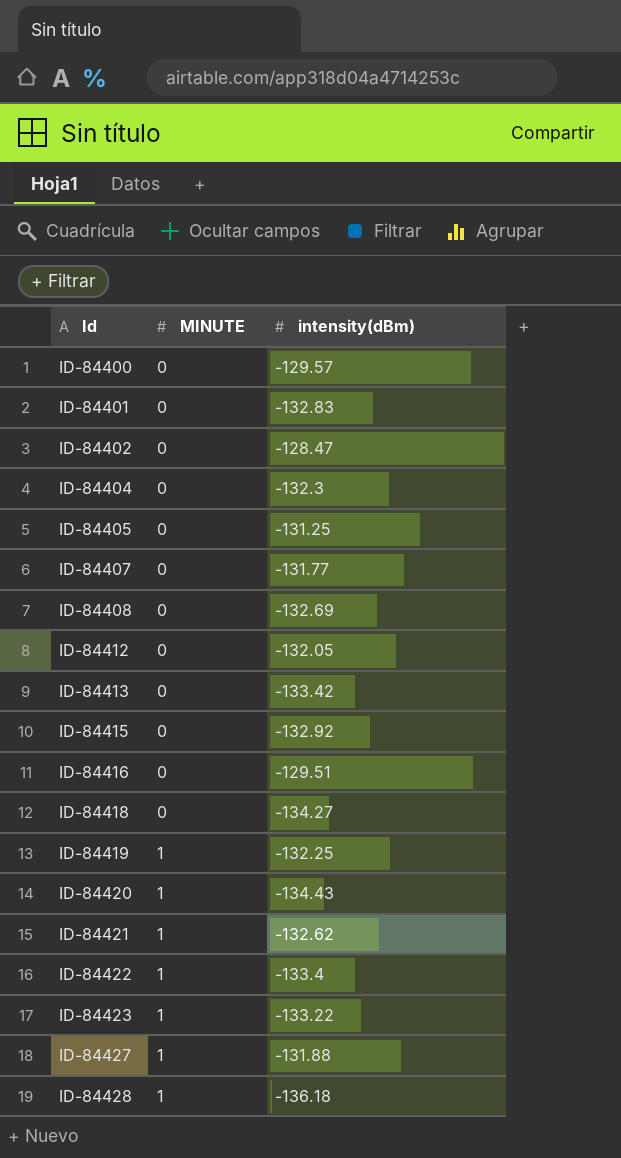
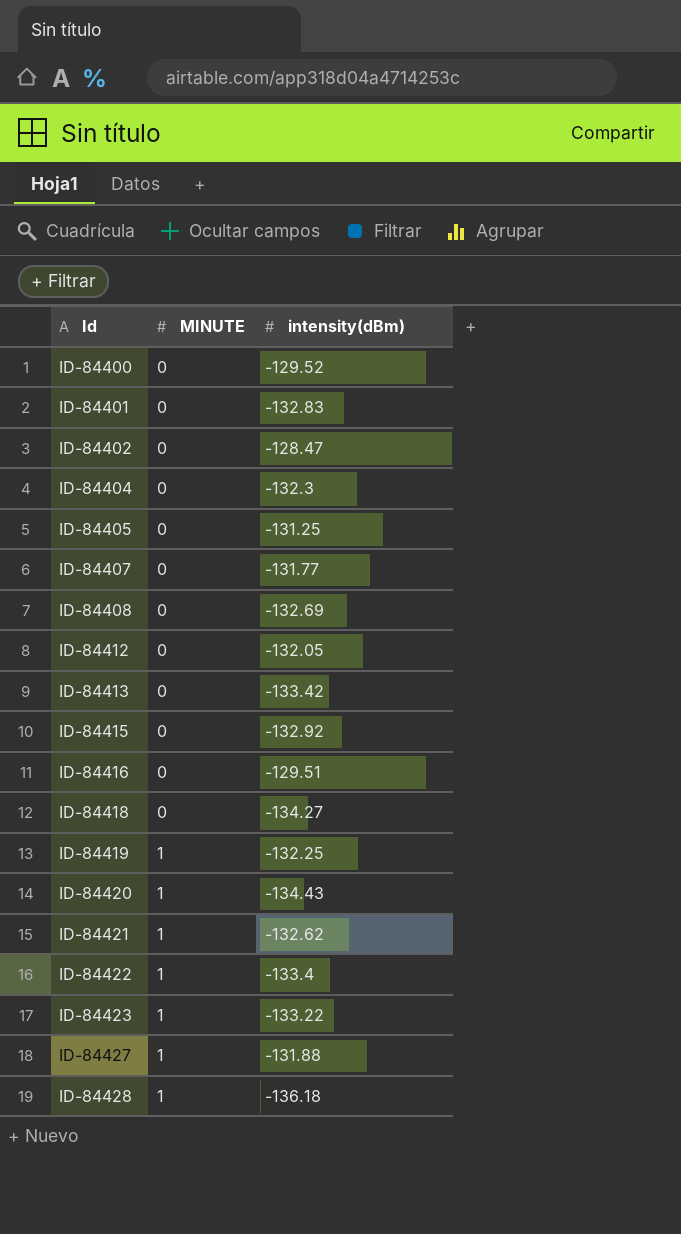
ID-84400 | intensity(dBm): -129.57 -> -129.52

